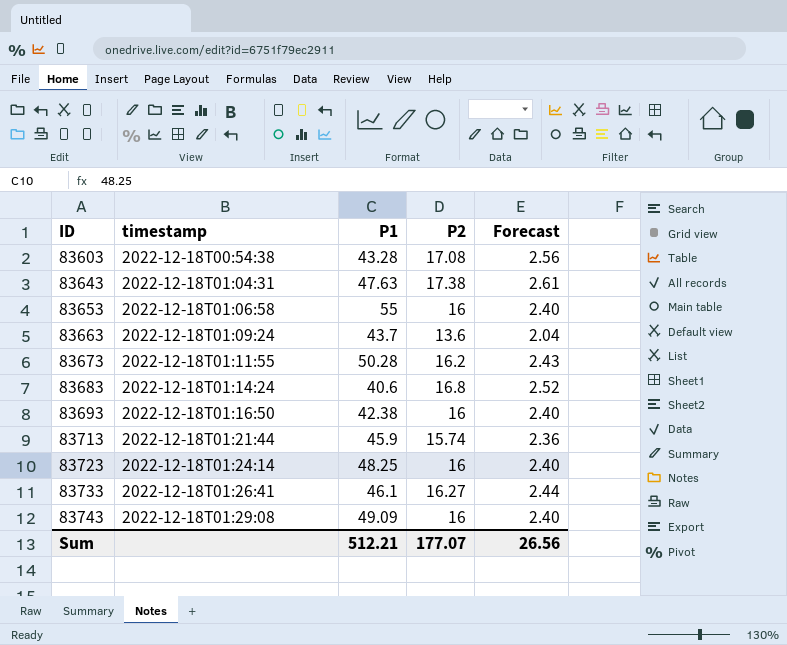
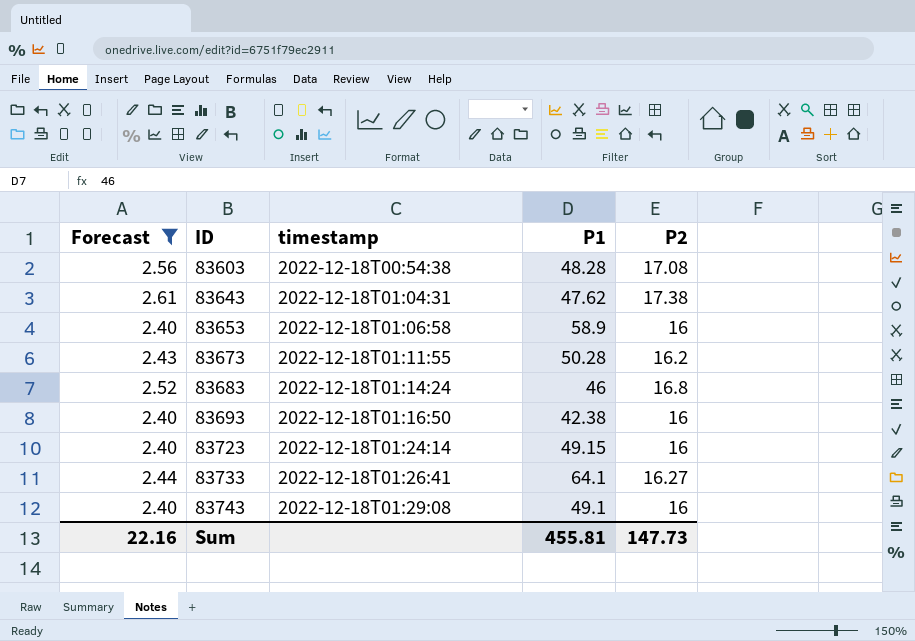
filter: none -> Forecast >= 2.40
column Forecast | position: 5 -> 1
83603 | P1: 43.28 -> 48.28
83643 | P1: 47.63 -> 47.62
83653 | P1: 55 -> 58.9
83683 | P1: 40.6 -> 46
83723 | P1: 48.25 -> 49.15
83733 | P1: 46.1 -> 64.1
83743 | P1: 49.09 -> 49.1
Sum | Forecast: 26.56 -> 22.16
Sum | P1: 512.21 -> 455.81
Sum | P2: 177.07 -> 147.73

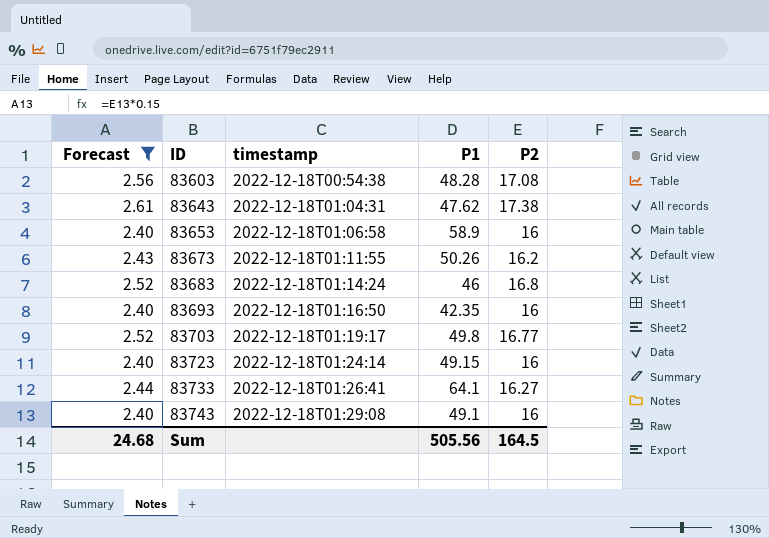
83673 | P1: 50.28 -> 50.26
83693 | P1: 42.38 -> 42.35
row 83703: none -> 2.52 | 2022-12-18T01:19:17 | 49.8 | 16.77
Sum | Forecast: 22.16 -> 24.68
Sum | P1: 455.81 -> 505.56
Sum | P2: 147.73 -> 164.5

